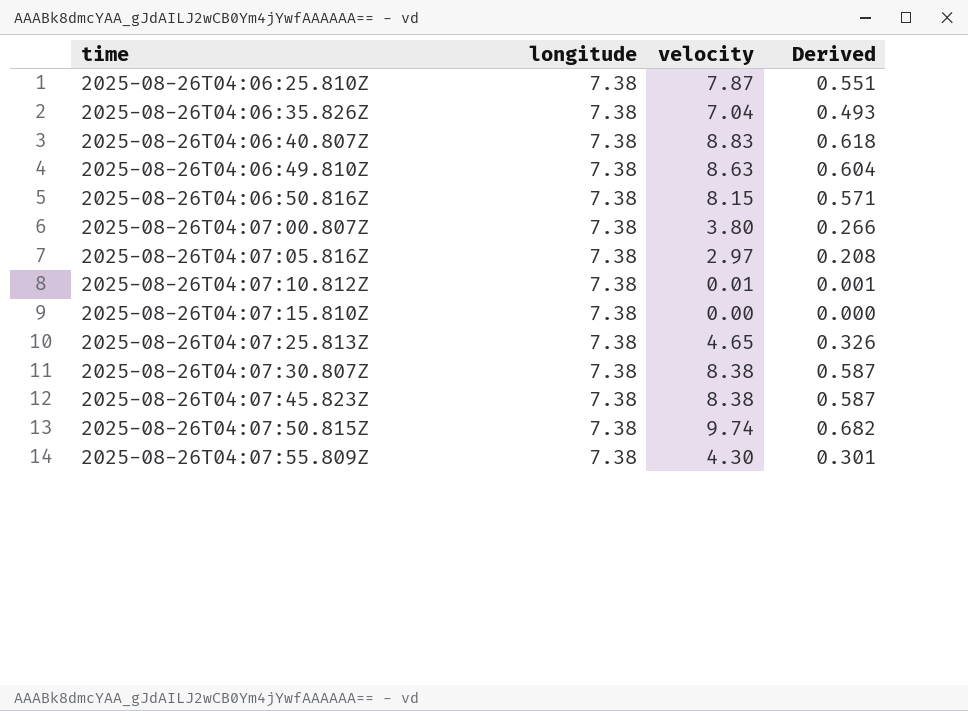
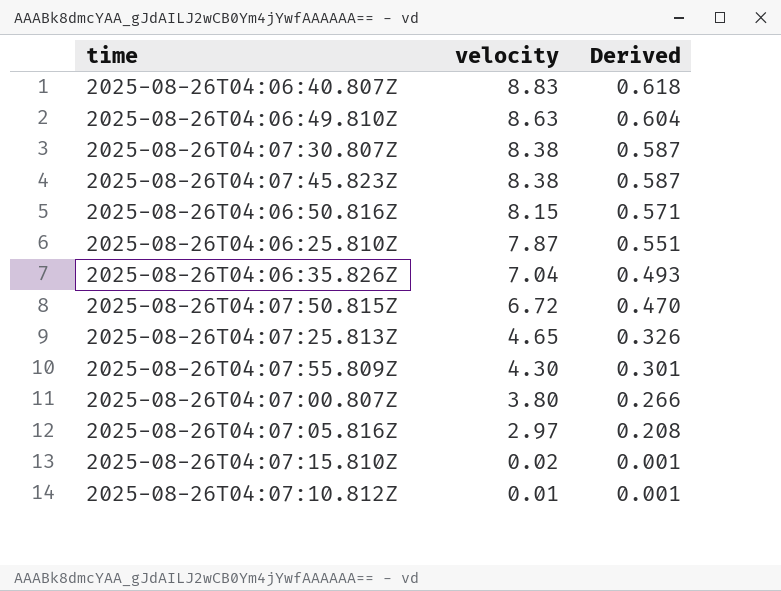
row order: time ascending -> velocity descending
column longitude | position: 2 -> none
2025-08-26T04:07:50.815Z | velocity: 9.74 -> 6.72
2025-08-26T04:07:50.815Z | Derived: 0.682 -> 0.470
2025-08-26T04:07:15.810Z | velocity: 0.00 -> 0.02
2025-08-26T04:07:15.810Z | Derived: 0.000 -> 0.001

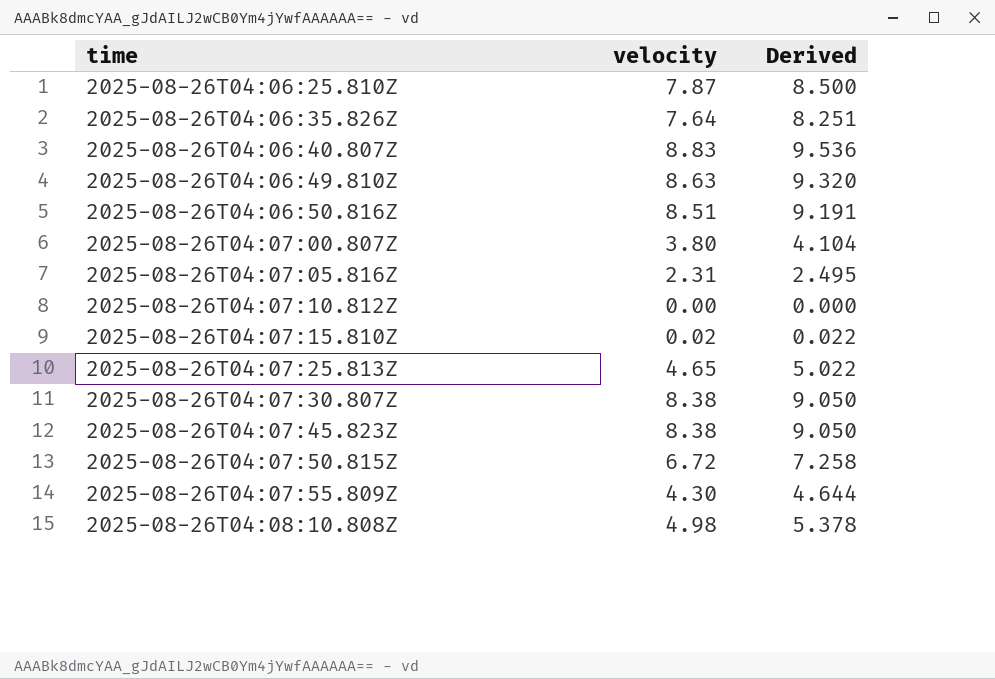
row order: velocity descending -> time ascending
column Derived | formula: [velocity] * 0.07 -> [velocity] * 1.08
2025-08-26T04:06:35.826Z | velocity: 7.04 -> 7.64
2025-08-26T04:06:50.816Z | velocity: 8.15 -> 8.51
2025-08-26T04:07:05.816Z | velocity: 2.97 -> 2.31
2025-08-26T04:07:10.812Z | velocity: 0.01 -> 0.00
row 2025-08-26T04:08:10.808Z: none -> 4.98 | 5.378

